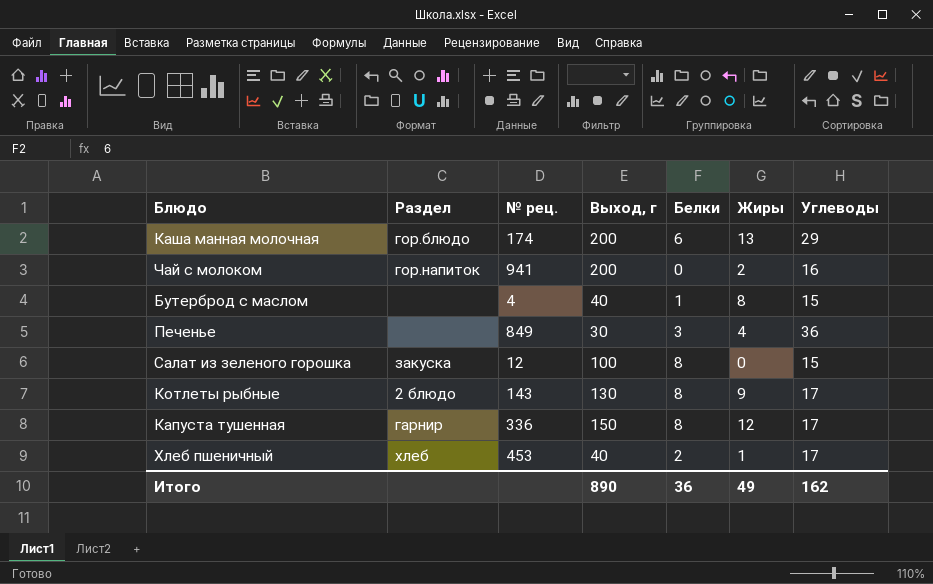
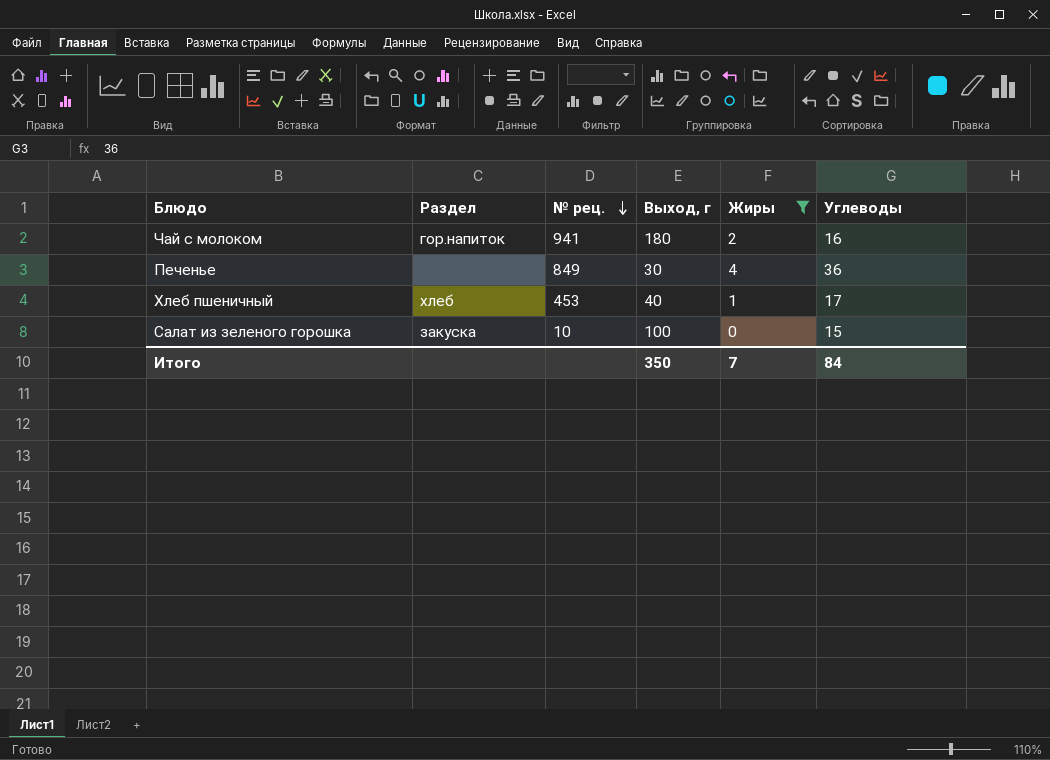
filter: none -> Жиры <= 4
row order: none -> № рец. descending
column Белки | position: 5 -> none
Чай с молоком | Выход, г: 200 -> 180
Салат из зеленого горошка | № рец.: 12 -> 10
Итого | Выход, г: 890 -> 350
Итого | Жиры: 49 -> 7
Итого | Углеводы: 162 -> 84

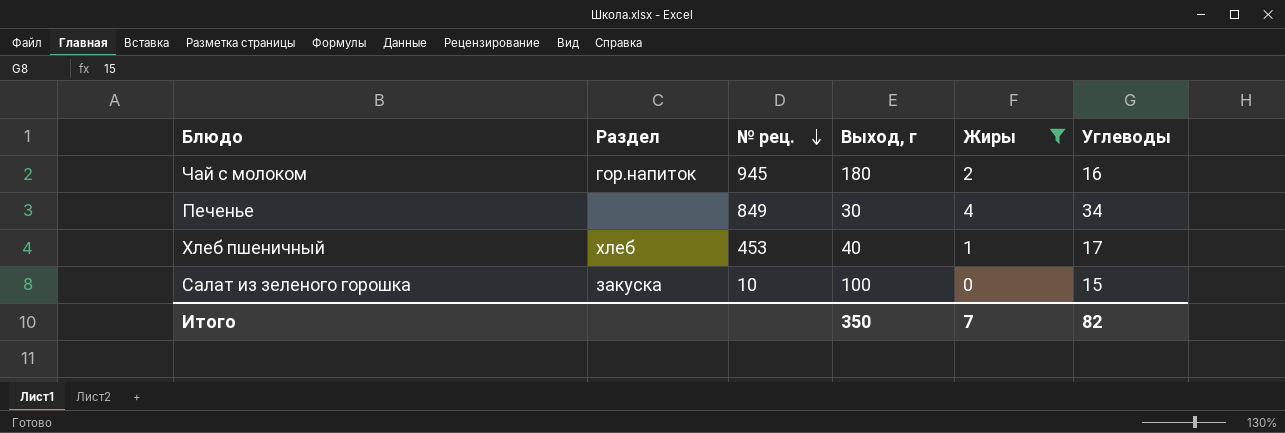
Чай с молоком | № рец.: 941 -> 945
Печенье | Углеводы: 36 -> 34
Итого | Углеводы: 84 -> 82

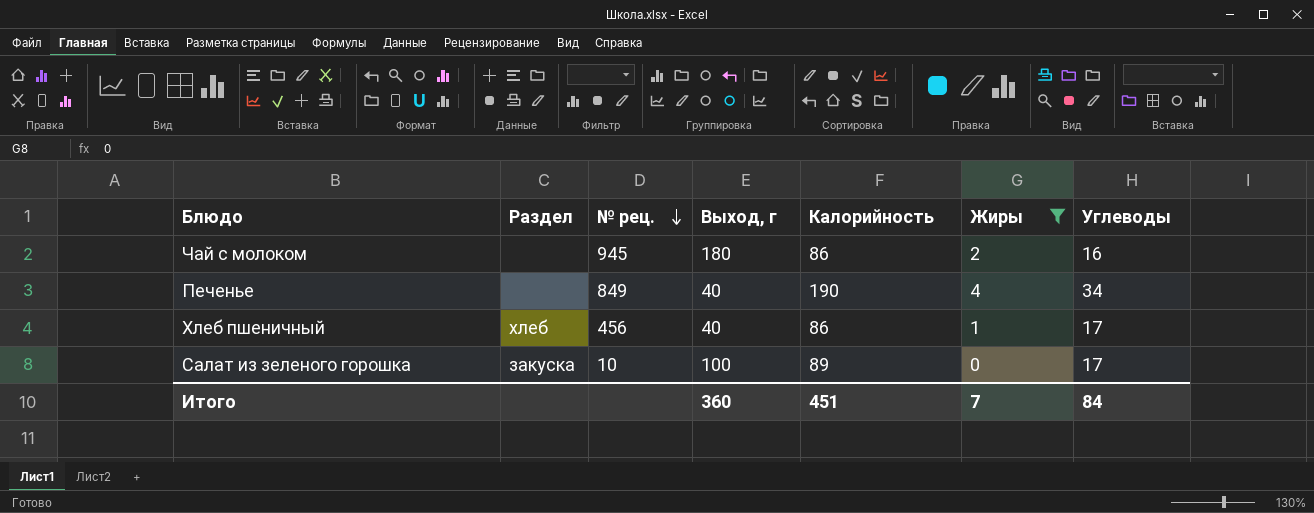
column Калорийность | position: none -> 5
Чай с молоком | Раздел: гор.напиток -> none
Печенье | Выход, г: 30 -> 40
Хлеб пшеничный | № рец.: 453 -> 456
Салат из зеленого горошка | Углеводы: 15 -> 17
Итого | Выход, г: 350 -> 360
Итого | Углеводы: 82 -> 84

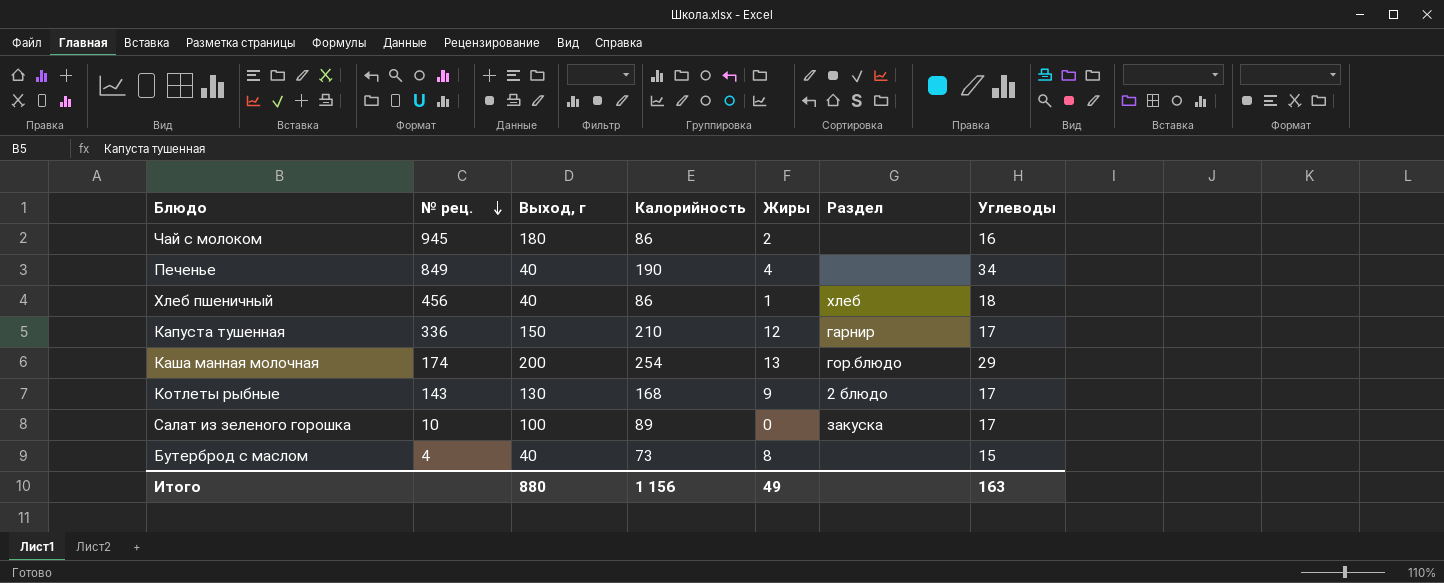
filter: Жиры <= 4 -> none
column Раздел | position: 2 -> 6
Хлеб пшеничный | Углеводы: 17 -> 18
Итого | Выход, г: 360 -> 880
Итого | Калорийность: 451 -> 1 156
Итого | Жиры: 7 -> 49
Итого | Углеводы: 84 -> 163

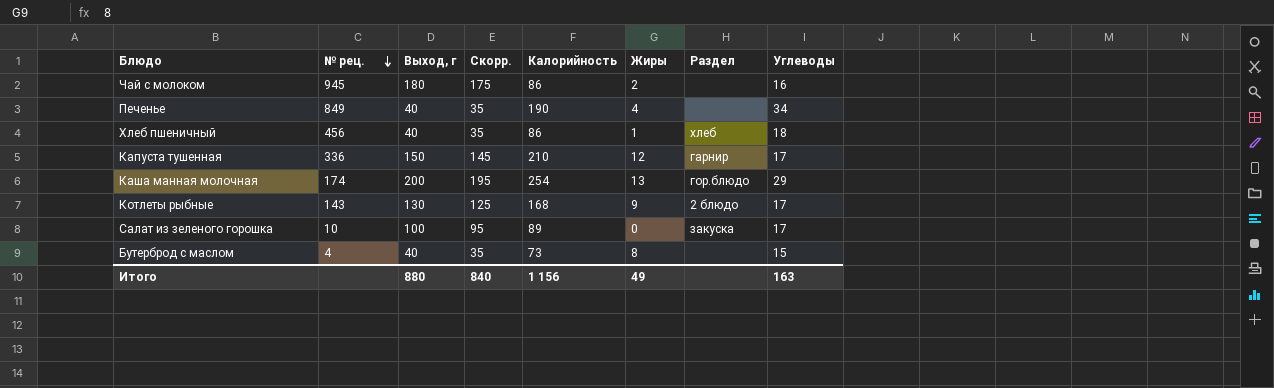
column Скорр. | formula: none -> [Выход, г] - 5

